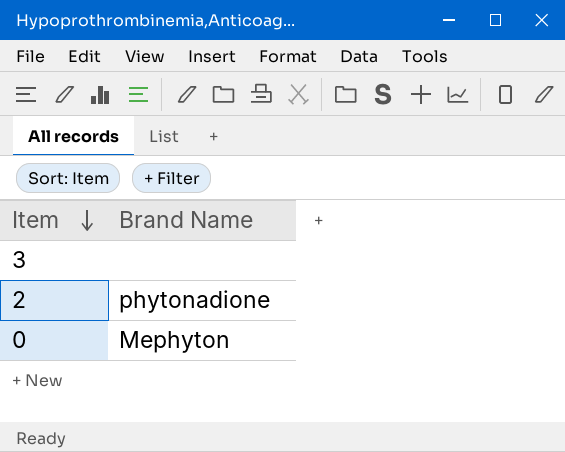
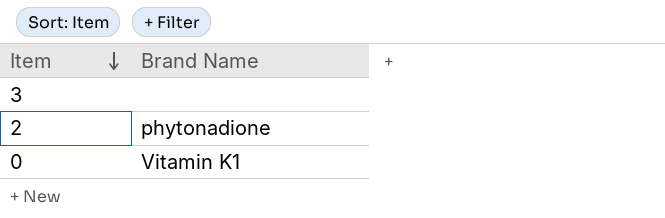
0 | Brand Name: Mephyton -> Vitamin K1

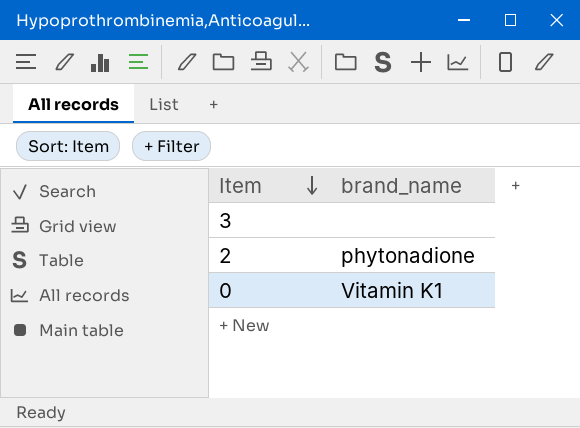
column name: Brand Name -> brand_name

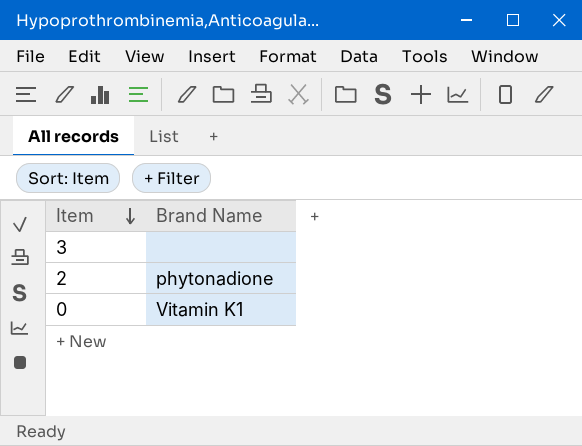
column name: brand_name -> Brand Name

